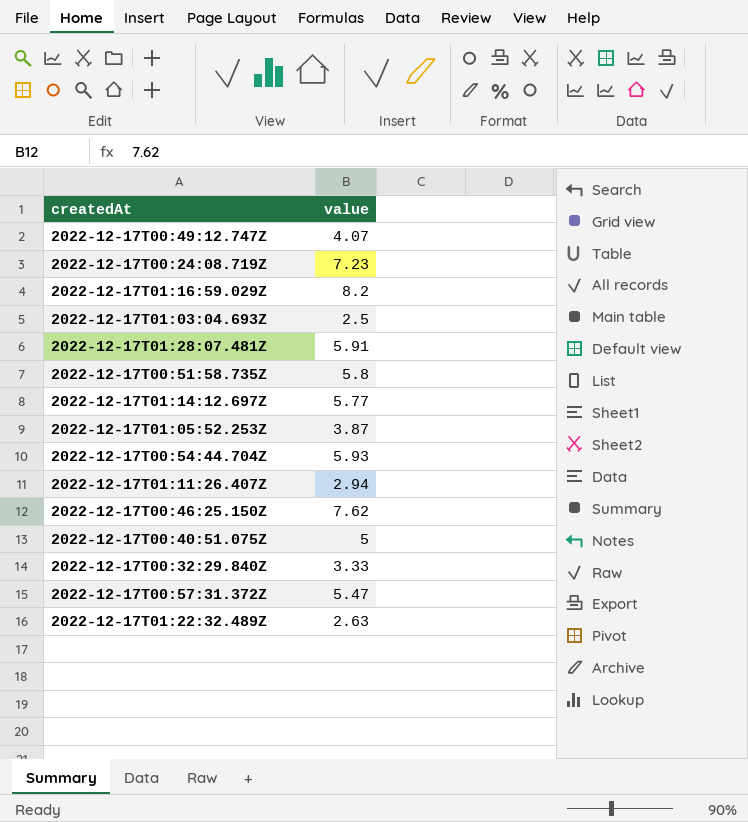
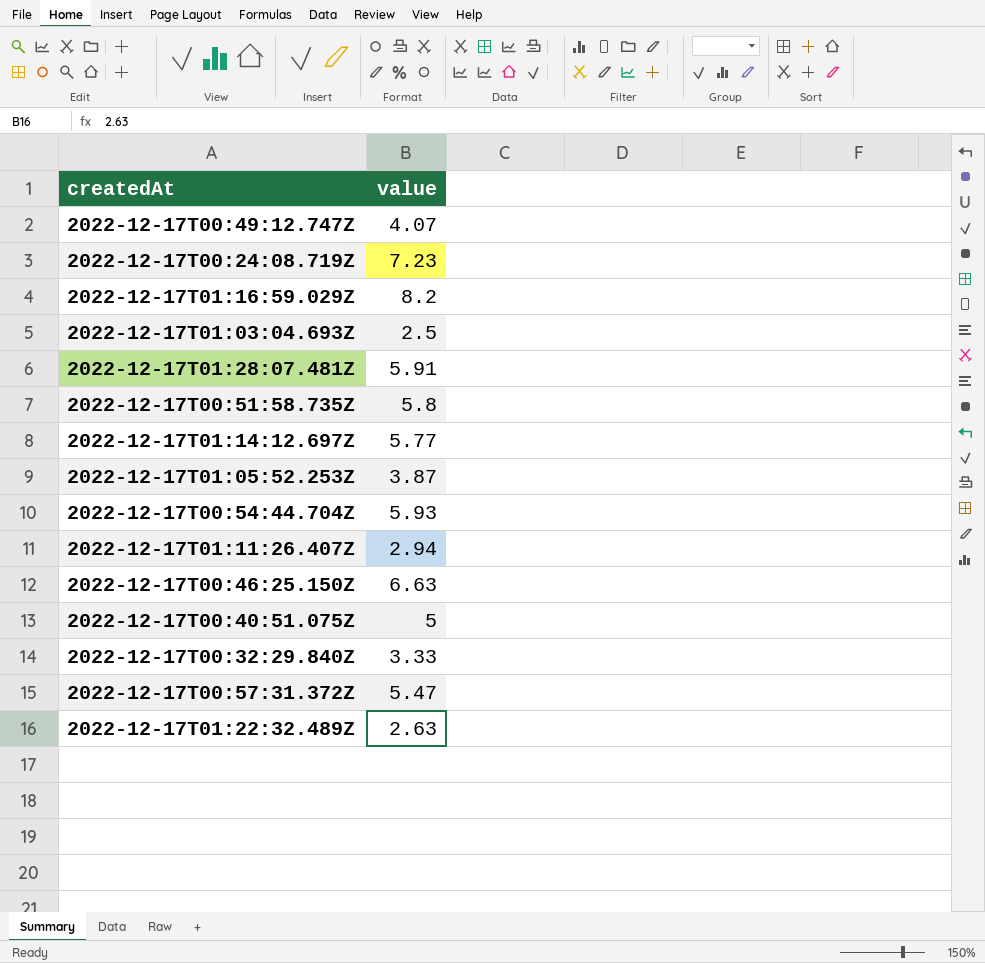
2022-12-17T00:46:25.150Z | value: 7.62 -> 6.63

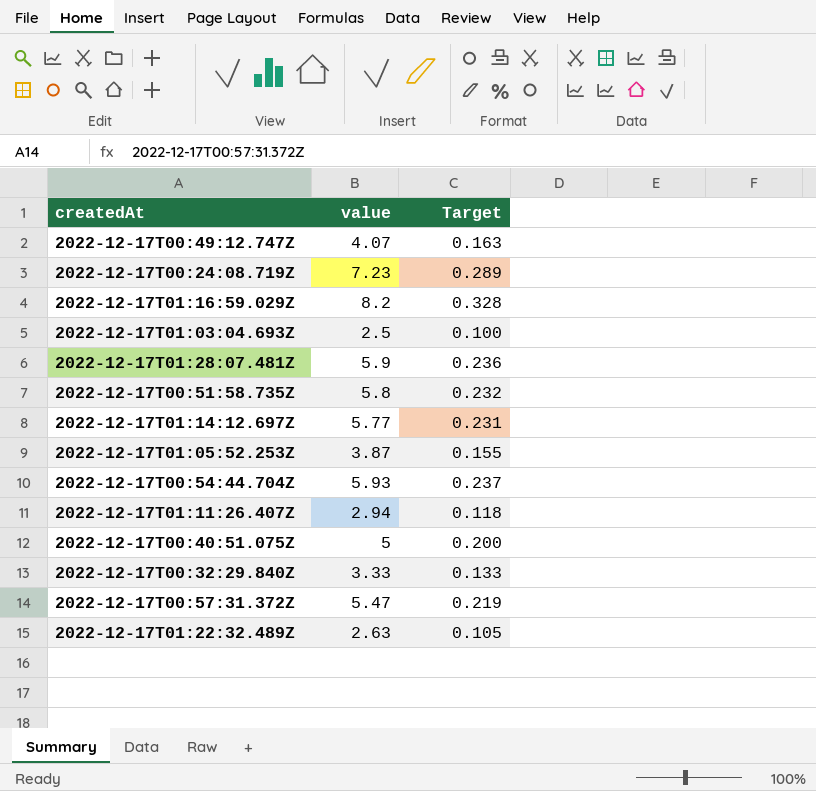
column Target | formula: none -> [value] * 0.04
row 2022-12-17T00:46:25.150Z: 6.63 -> none
2022-12-17T01:28:07.481Z | value: 5.91 -> 5.9

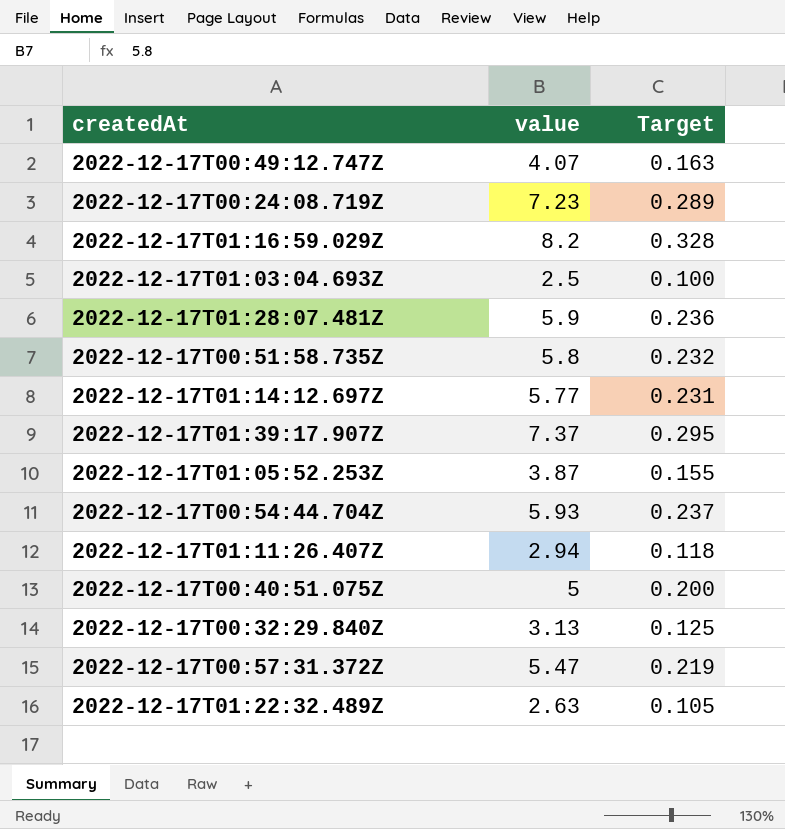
row 2022-12-17T01:39:17.907Z: none -> 7.37 | 0.295
2022-12-17T00:32:29.840Z | value: 3.33 -> 3.13
2022-12-17T00:32:29.840Z | Target: 0.133 -> 0.125

